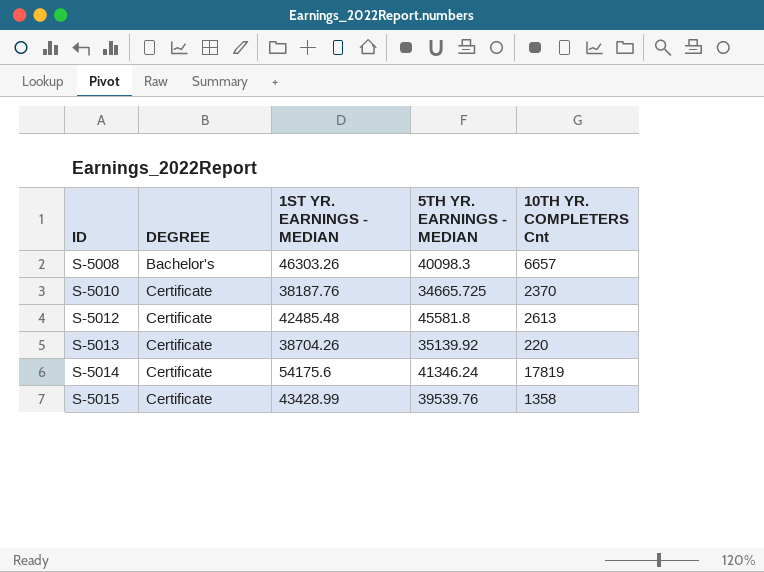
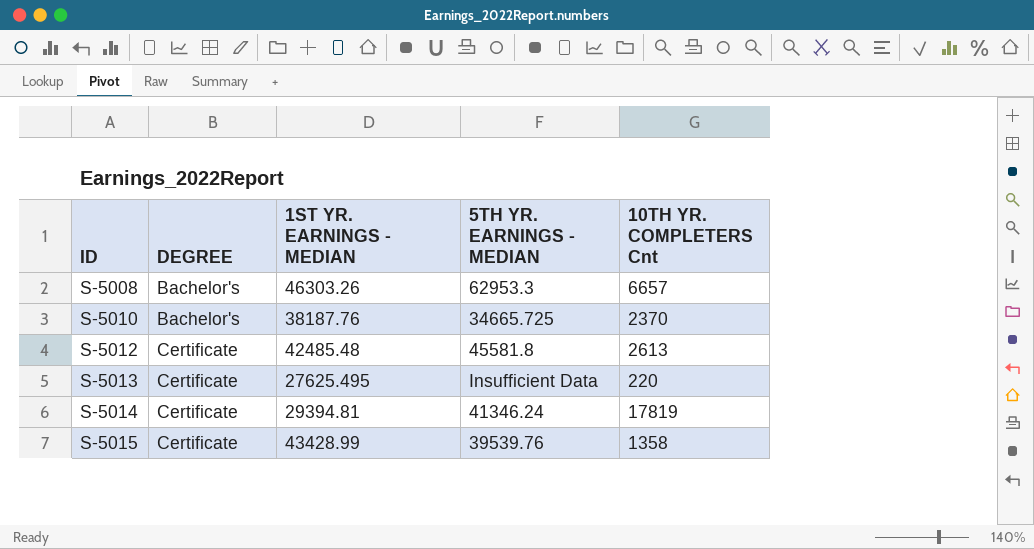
S-5008 | 5TH YR. EARNINGS - MEDIAN: 40098.3 -> 62953.3
S-5010 | DEGREE: Certificate -> Bachelor's
S-5013 | 1ST YR. EARNINGS - MEDIAN: 38704.26 -> 27625.495
S-5013 | 5TH YR. EARNINGS - MEDIAN: 35139.92 -> Insufficient Data
S-5014 | 1ST YR. EARNINGS - MEDIAN: 54175.6 -> 29394.81

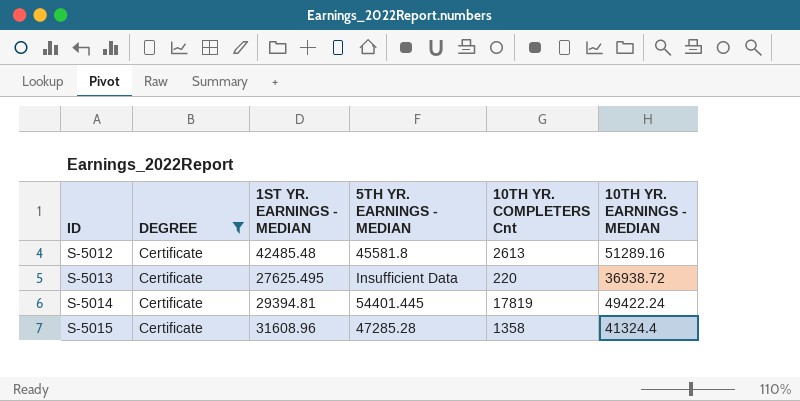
filter: none -> DEGREE = Certificate
column 10TH YR. EARNINGS - MEDIAN | position: none -> 6
S-5014 | 5TH YR. EARNINGS - MEDIAN: 41346.24 -> 54401.445
S-5015 | 1ST YR. EARNINGS - MEDIAN: 43428.99 -> 31608.96
S-5015 | 5TH YR. EARNINGS - MEDIAN: 39539.76 -> 47285.28

